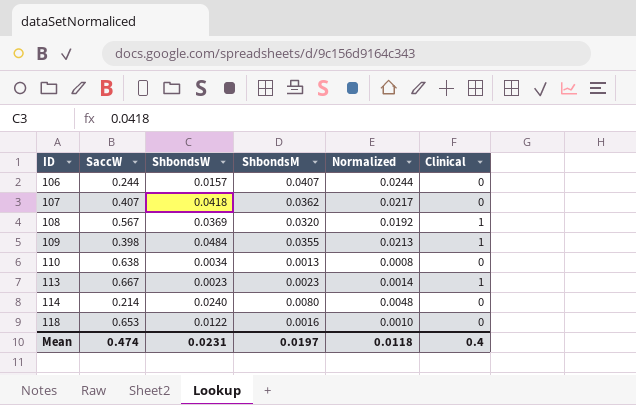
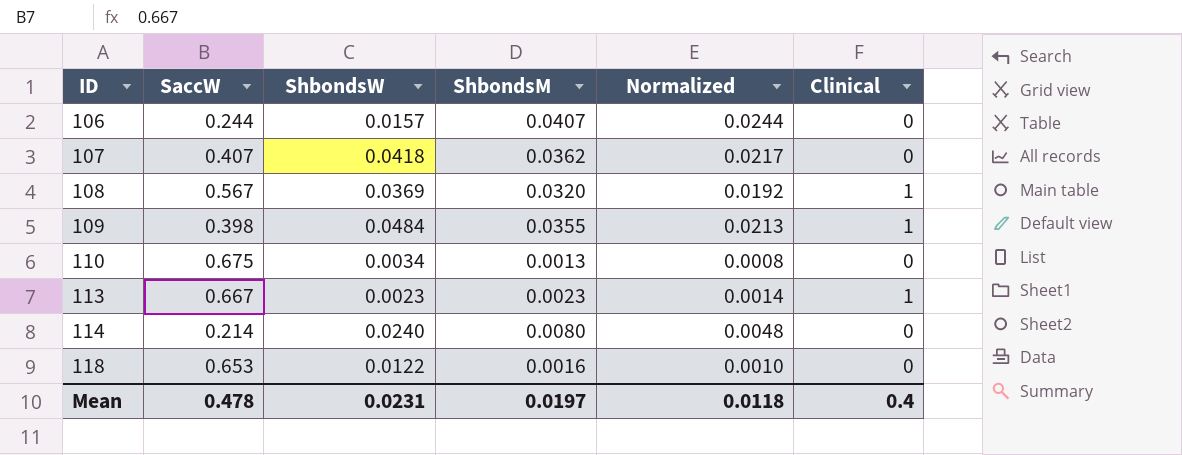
110 | SaccW: 0.638 -> 0.675
Mean | SaccW: 0.474 -> 0.478

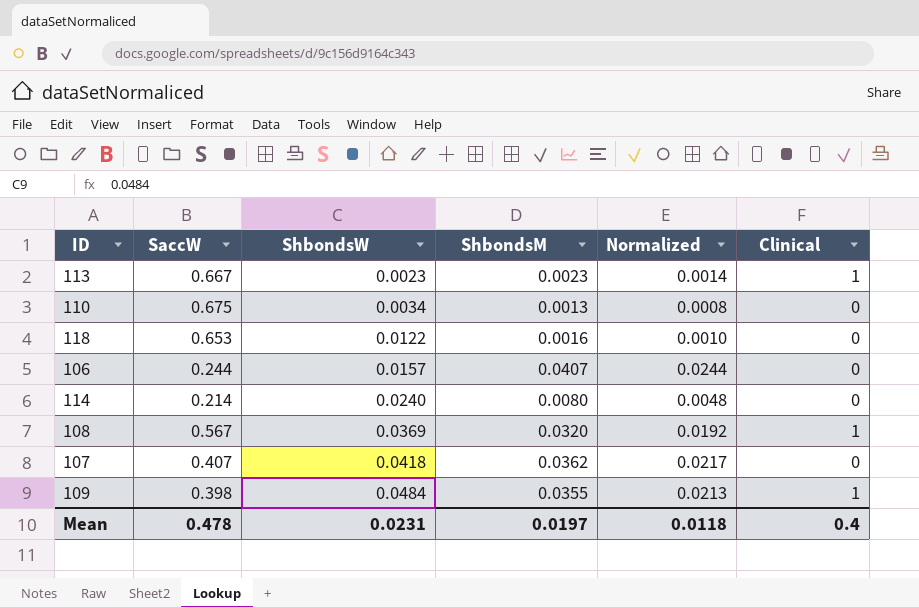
row order: ID ascending -> ShbondsW ascending

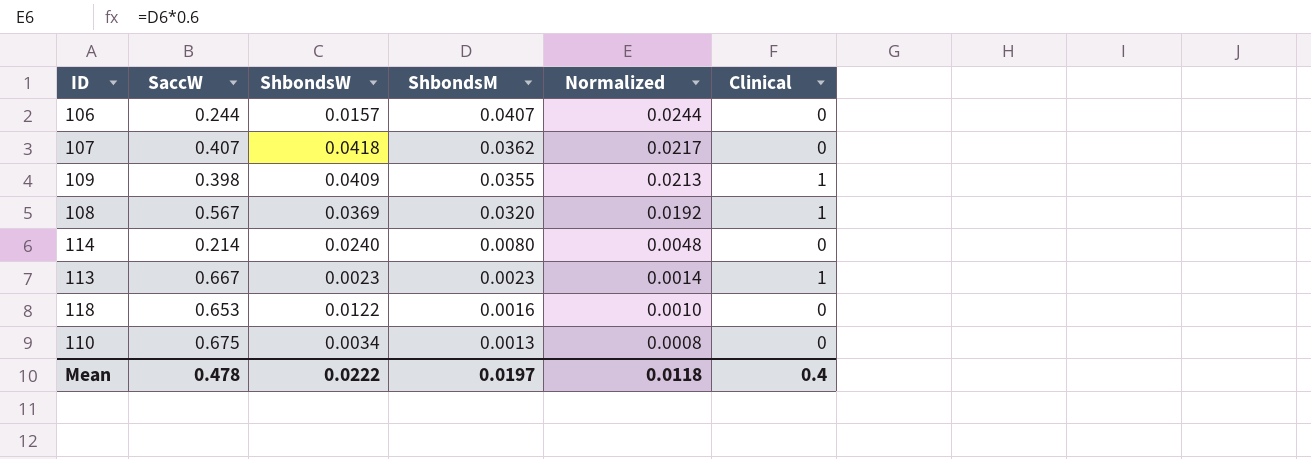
row order: ShbondsW ascending -> ShbondsM descending
109 | ShbondsW: 0.0484 -> 0.0409
Mean | ShbondsW: 0.0231 -> 0.0222

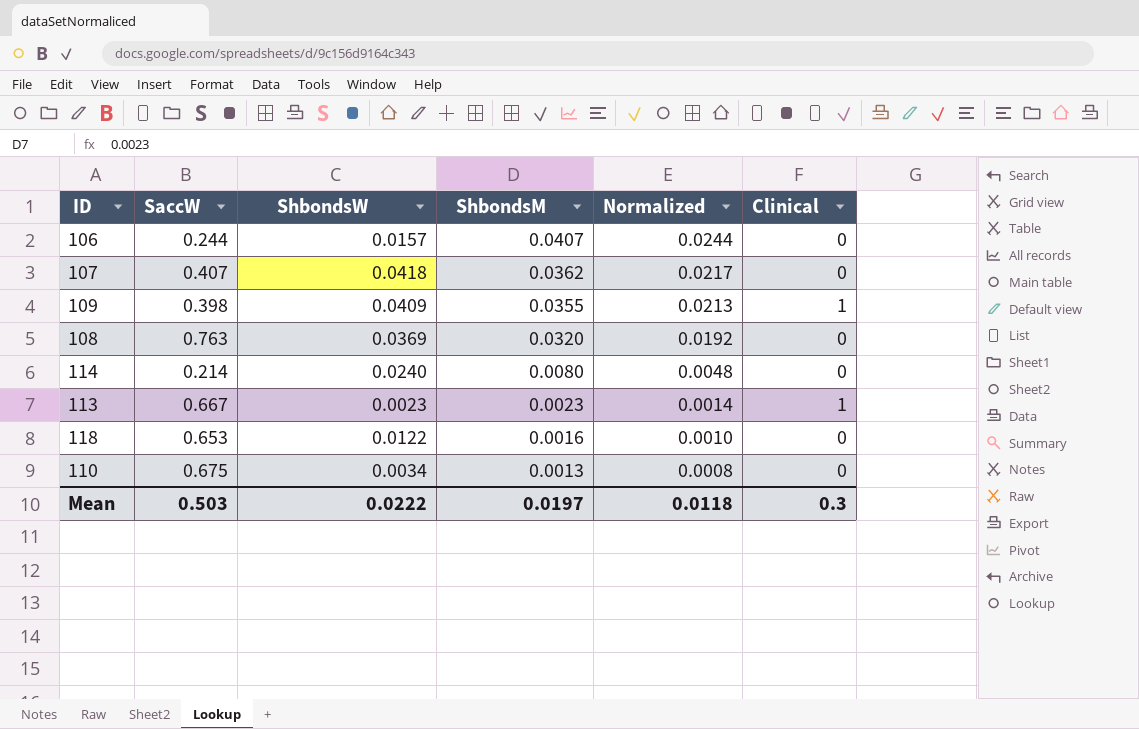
108 | SaccW: 0.567 -> 0.763
108 | Clinical: 1 -> 0
Mean | SaccW: 0.478 -> 0.503
Mean | Clinical: 0.4 -> 0.3

